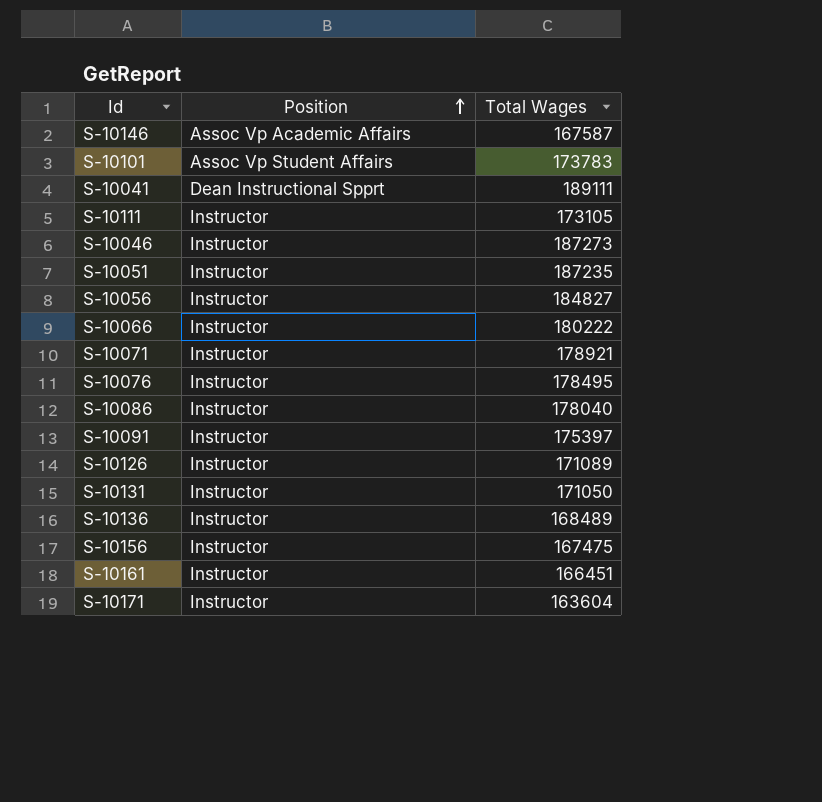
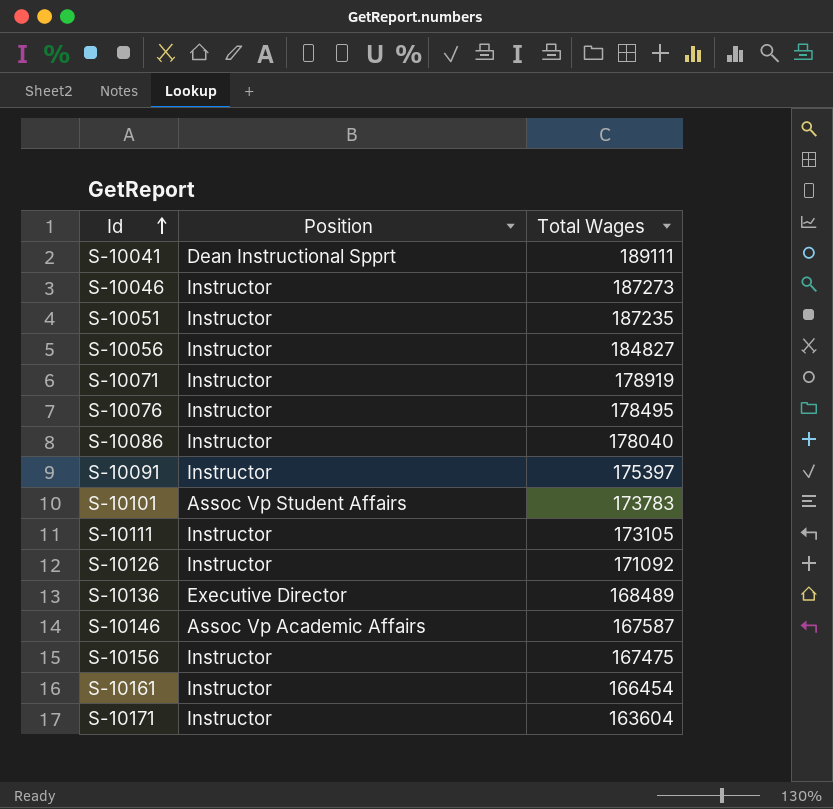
row order: Position ascending -> Id ascending
row S-10066: Instructor | 180222 -> none
row S-10131: Instructor | 171050 -> none
S-10071 | Total Wages: 178921 -> 178919
S-10126 | Total Wages: 171089 -> 171092
S-10136 | Position: Instructor -> Executive Director
S-10161 | Total Wages: 166451 -> 166454

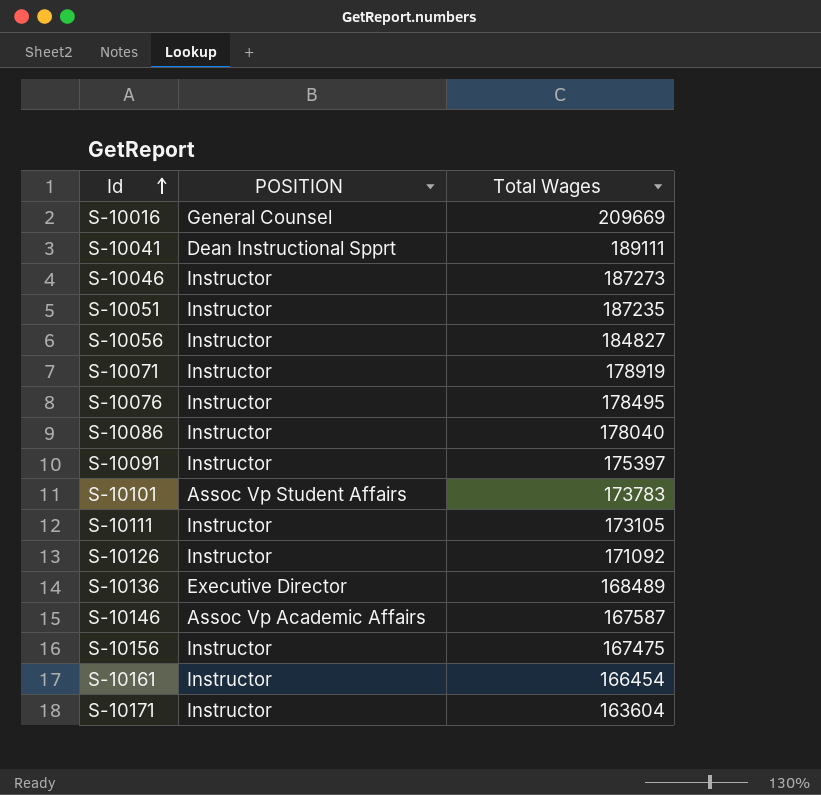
column name: Position -> POSITION
row S-10016: none -> General Counsel | 209669

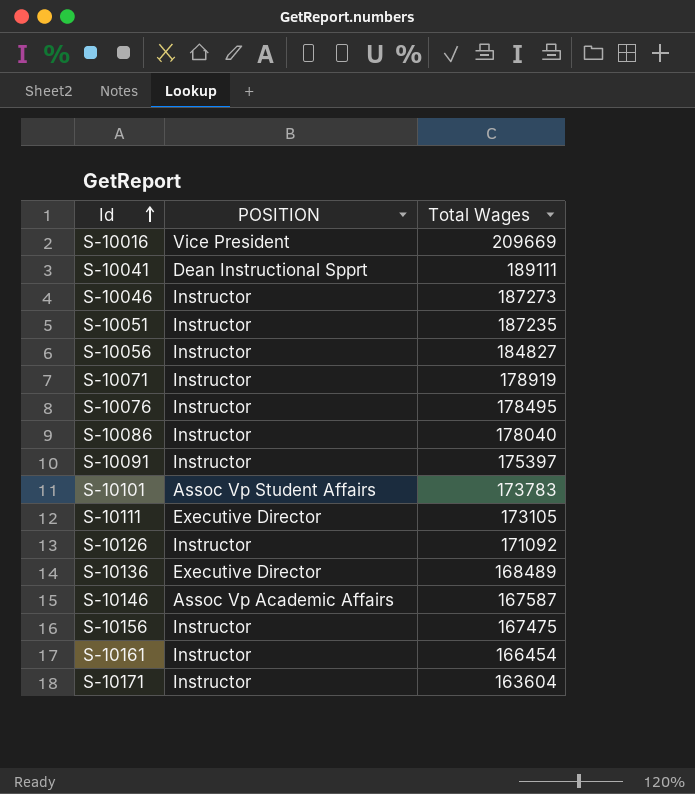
S-10016 | POSITION: General Counsel -> Vice President
S-10111 | POSITION: Instructor -> Executive Director

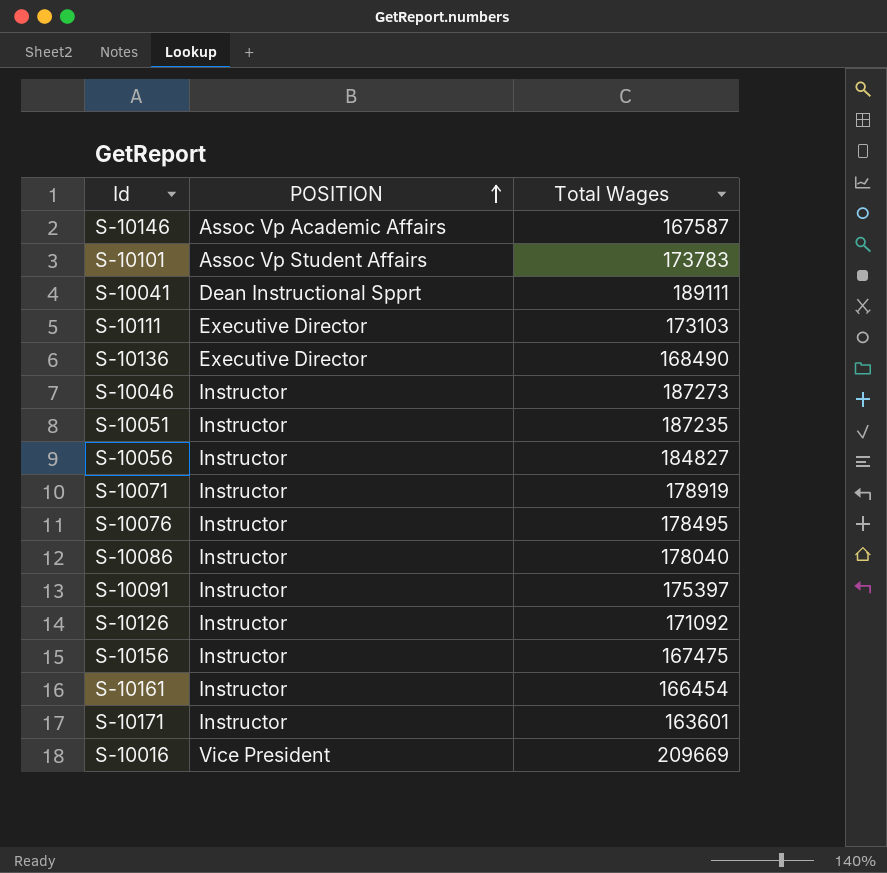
row order: Id ascending -> POSITION ascending
S-10111 | Total Wages: 173105 -> 173103
S-10136 | Total Wages: 168489 -> 168490
S-10171 | Total Wages: 163604 -> 163601

